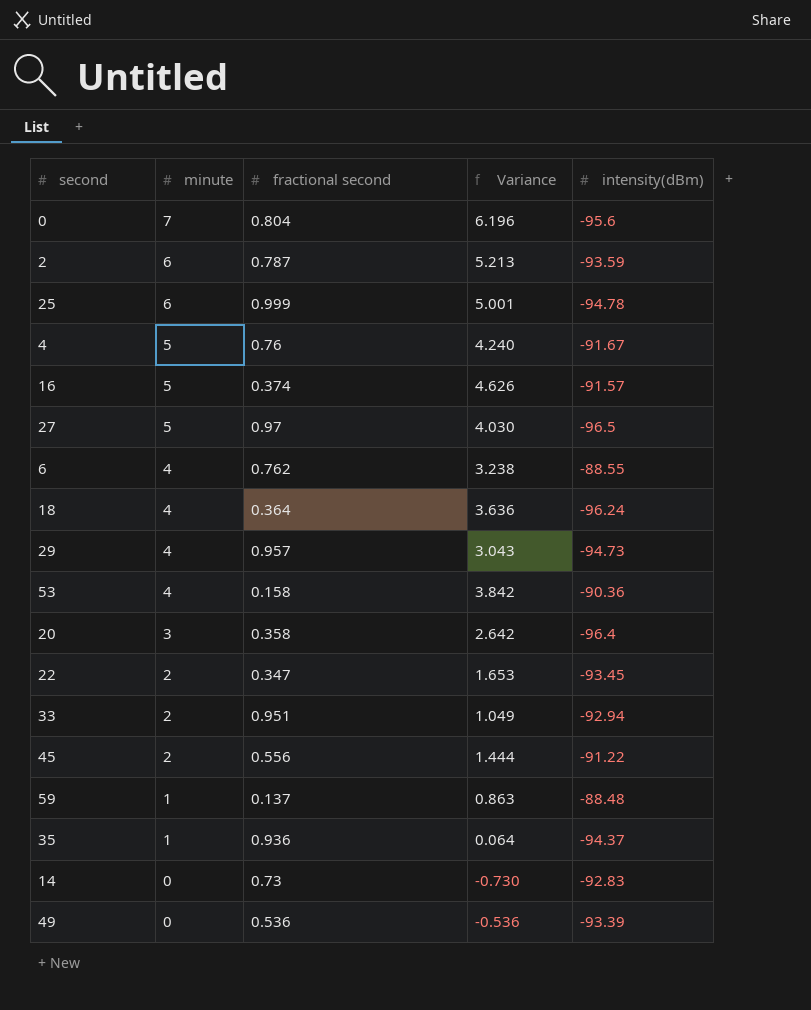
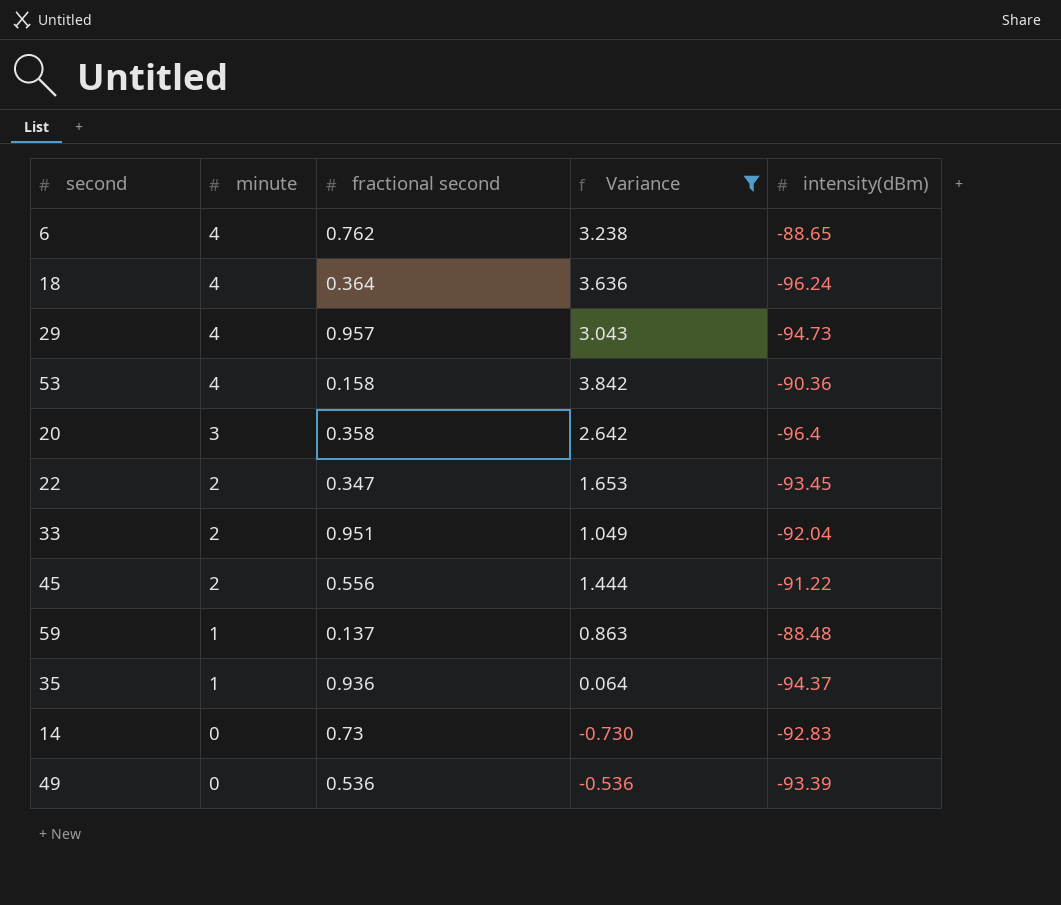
filter: none -> Variance <= 3.842
6 | intensity(dBm): -88.55 -> -88.65
33 | intensity(dBm): -92.94 -> -92.04

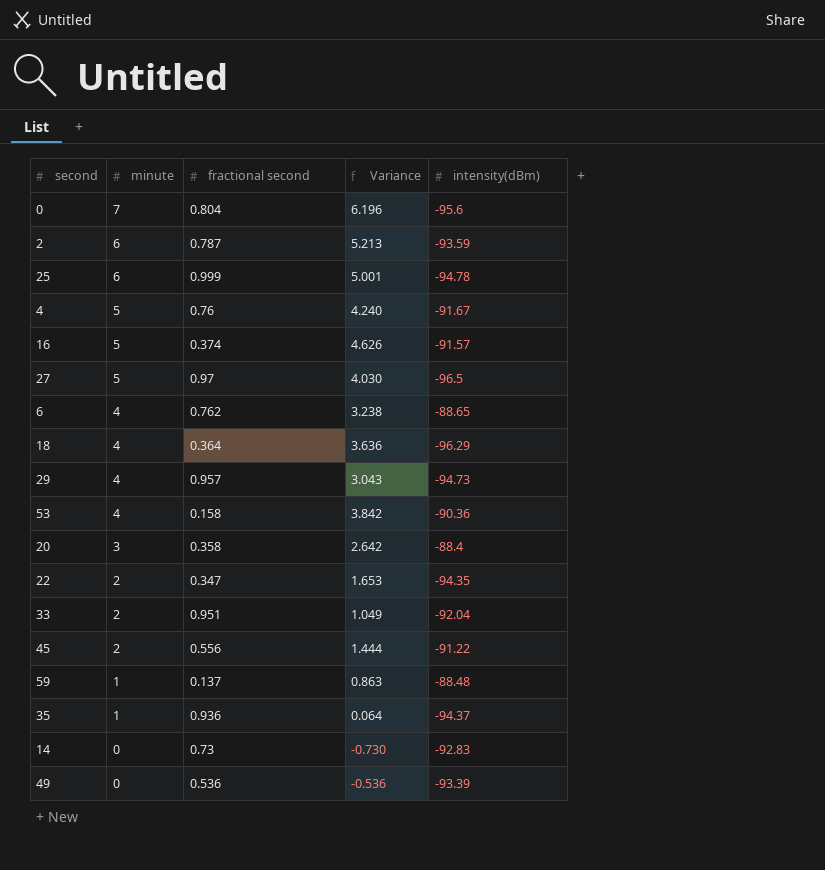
filter: Variance <= 3.842 -> none
18 | intensity(dBm): -96.24 -> -96.29
20 | intensity(dBm): -96.4 -> -88.4
22 | intensity(dBm): -93.45 -> -94.35

